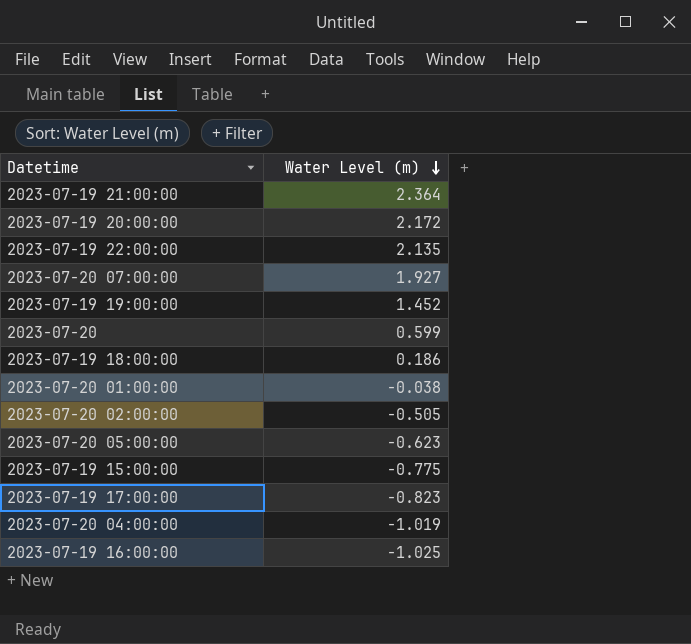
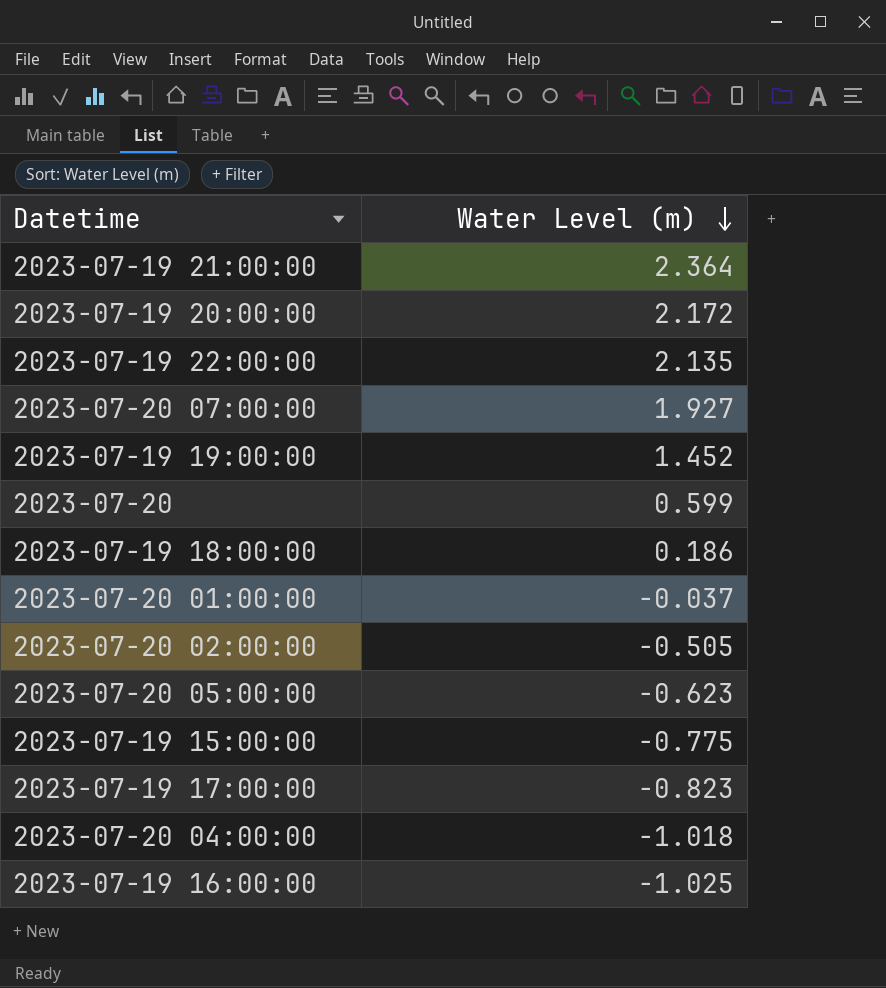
2023-07-20 01:00:00 | Water Level (m): -0.038 -> -0.037
2023-07-20 04:00:00 | Water Level (m): -1.019 -> -1.018

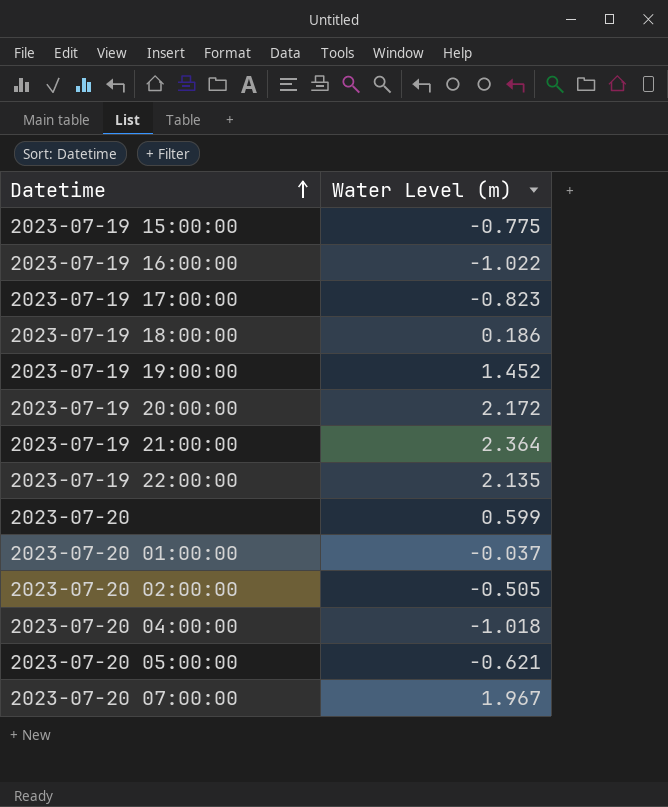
row order: Water Level (m) descending -> Datetime ascending
2023-07-19 16:00:00 | Water Level (m): -1.025 -> -1.022
2023-07-20 05:00:00 | Water Level (m): -0.623 -> -0.621
2023-07-20 07:00:00 | Water Level (m): 1.927 -> 1.967

